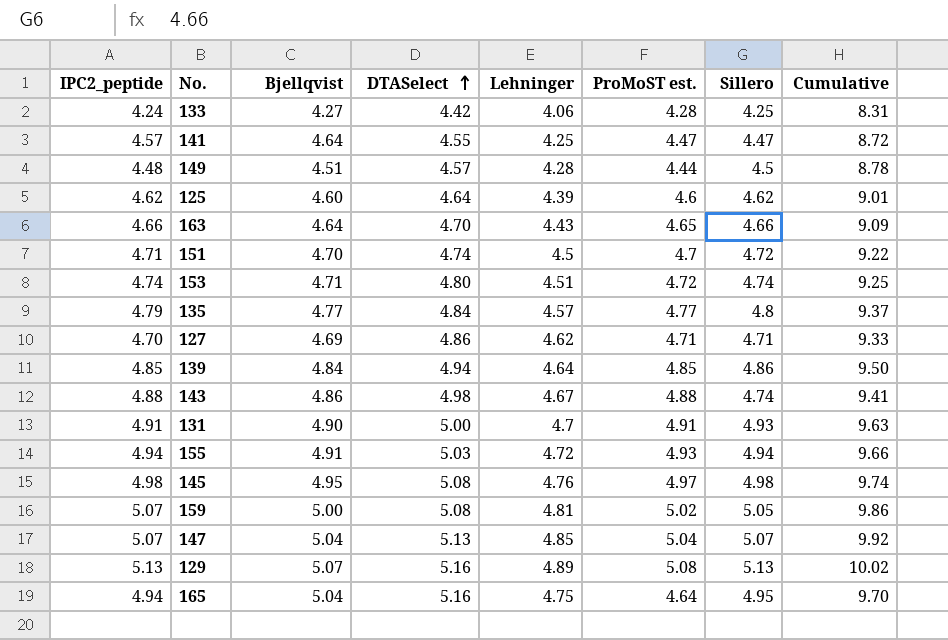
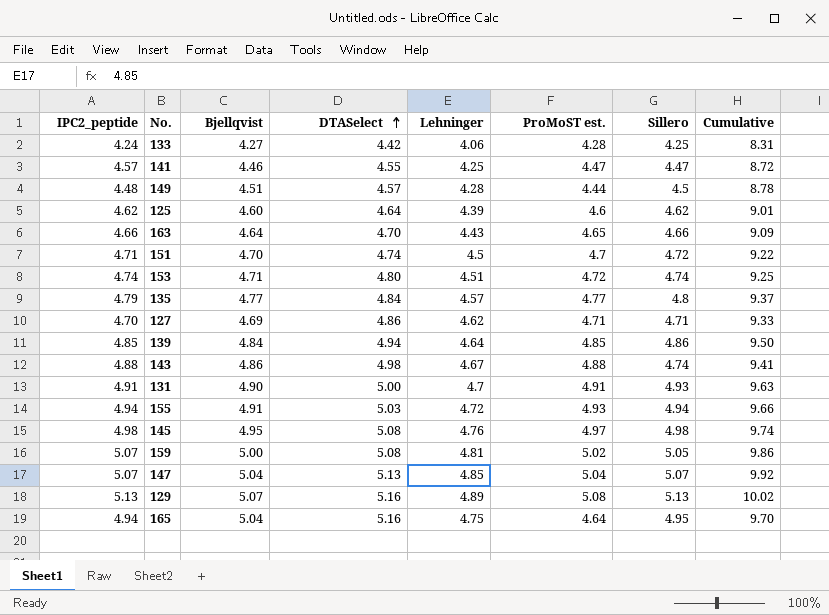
141 | Bjellqvist: 4.64 -> 4.46

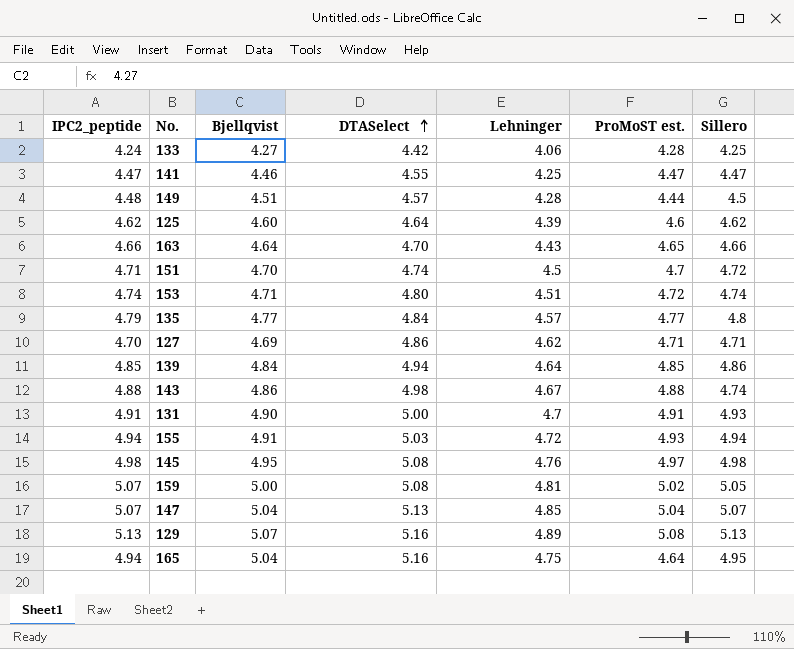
column Cumulative | formula: [Lehninger] + [Sillero] -> none
141 | IPC2_peptide: 4.57 -> 4.47

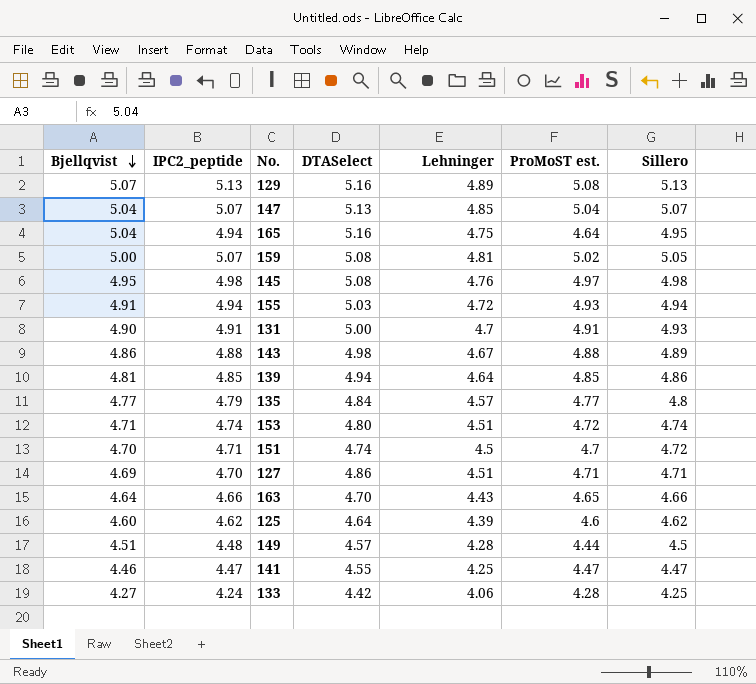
row order: DTASelect ascending -> Bjellqvist descending
column Bjellqvist | position: 3 -> 1
143 | Sillero: 4.74 -> 4.89
139 | Bjellqvist: 4.84 -> 4.81
127 | Lehninger: 4.62 -> 4.51

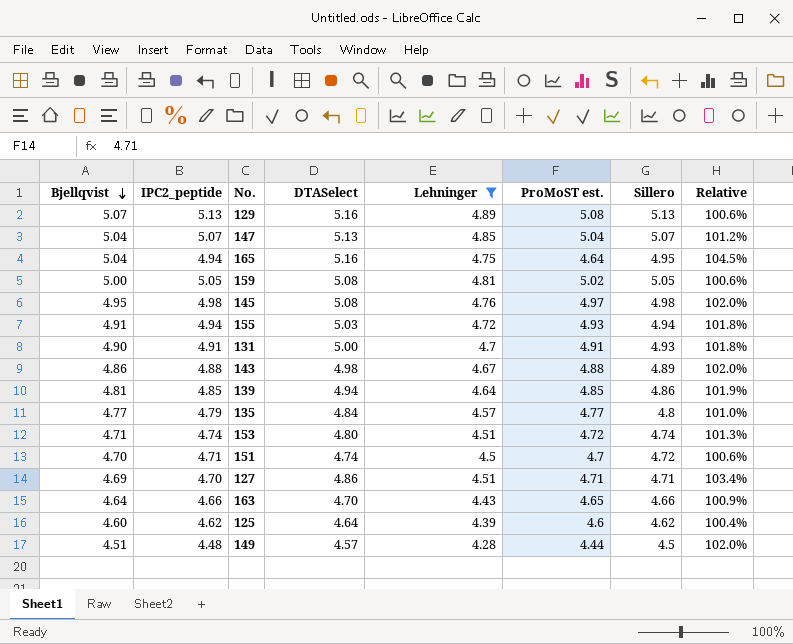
filter: none -> Lehninger >= 4.28
column Relative | formula: none -> [DTASelect] / [IPC2_peptide]
159 | IPC2_peptide: 5.07 -> 5.05

